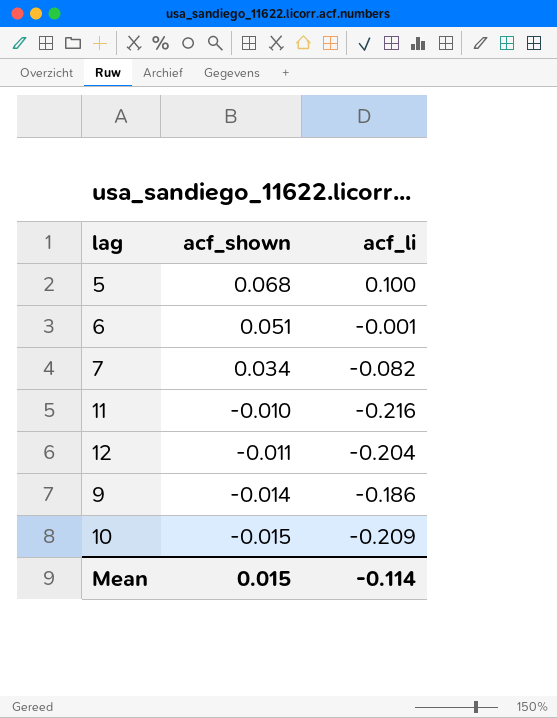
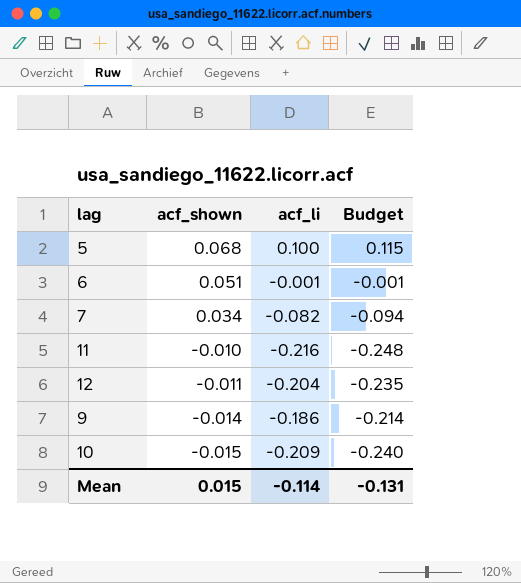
column Budget | formula: none -> [acf_li] * 1.15

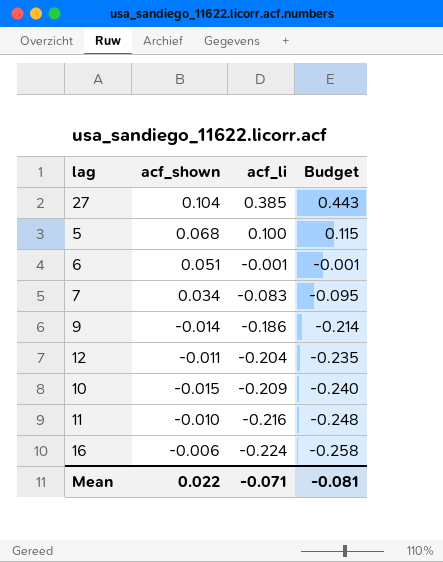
row order: acf_shown descending -> acf_li descending
row 27: none -> 0.104 | 0.385 | 0.443
7 | acf_li: -0.082 -> -0.083
7 | Budget: -0.094 -> -0.095
row 16: none -> -0.006 | -0.224 | -0.258
Mean | acf_shown: 0.015 -> 0.022
Mean | acf_li: -0.114 -> -0.071
Mean | Budget: -0.131 -> -0.081

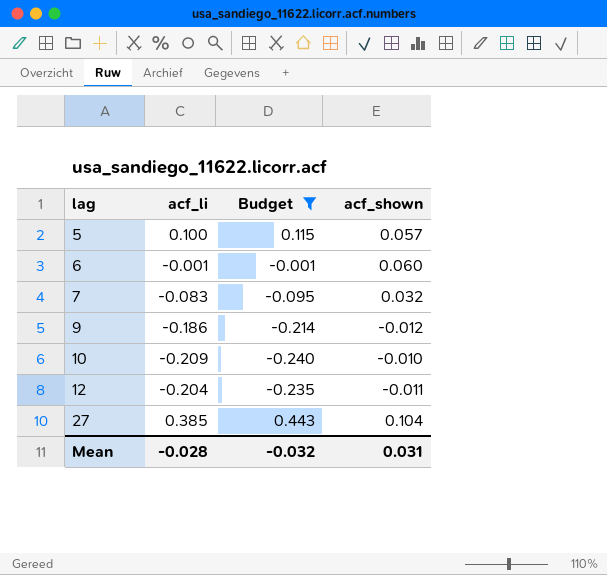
filter: none -> Budget >= -0.240
row order: acf_li descending -> lag ascending
column acf_shown | position: 2 -> 4
5 | acf_shown: 0.068 -> 0.057
6 | acf_shown: 0.051 -> 0.060
7 | acf_shown: 0.034 -> 0.032
9 | acf_shown: -0.014 -> -0.012
10 | acf_shown: -0.015 -> -0.010
Mean | acf_li: -0.071 -> -0.028
Mean | Budget: -0.081 -> -0.032
Mean | acf_shown: 0.022 -> 0.031

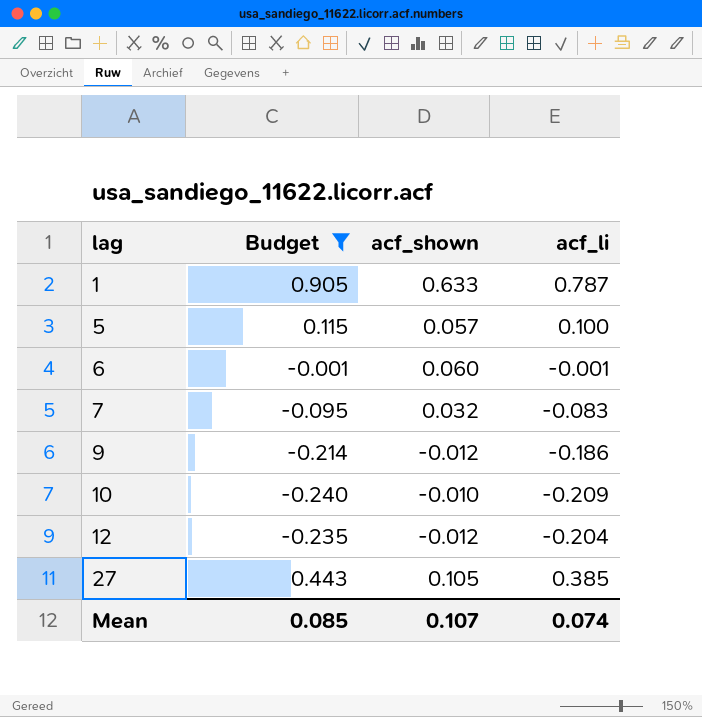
column acf_li | position: 2 -> 4
row 1: none -> 0.905 | 0.633 | 0.787
12 | acf_shown: -0.011 -> -0.012
27 | acf_shown: 0.104 -> 0.105
Mean | Budget: -0.032 -> 0.085
Mean | acf_shown: 0.031 -> 0.107
Mean | acf_li: -0.028 -> 0.074

